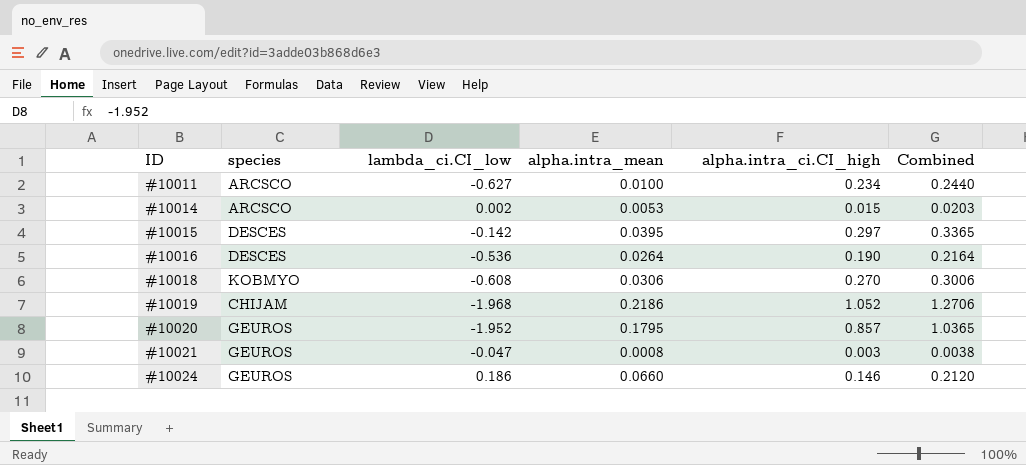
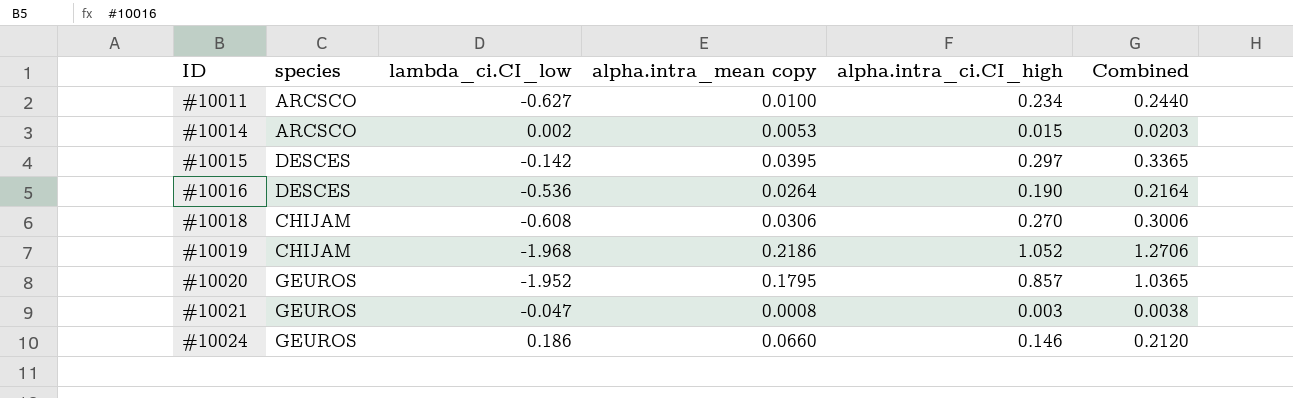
column name: alpha.intra_mean -> alpha.intra_mean copy
#10018 | species: KOBMYO -> CHIJAM

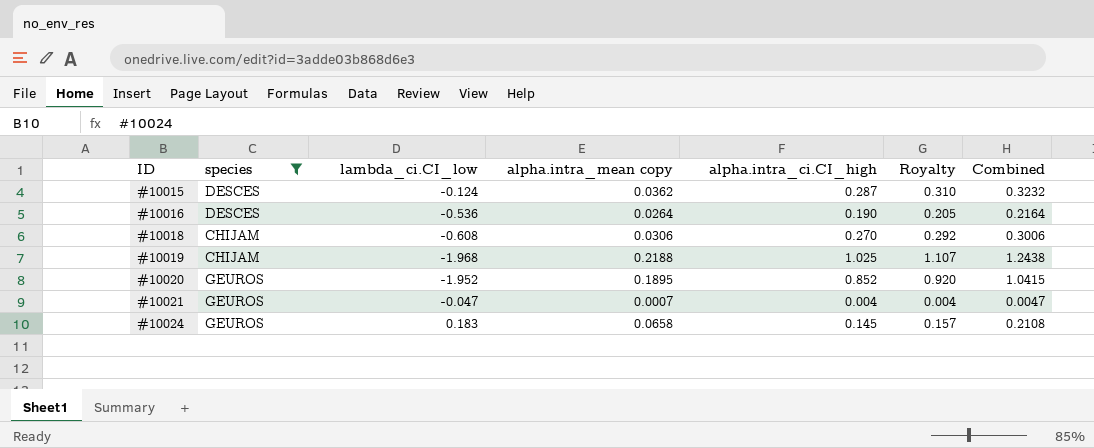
filter: none -> species != ARCSCO
column Royalty | formula: none -> [alpha.intra_ci.CI_high] * 1.08
#10015 | lambda_ci.CI_low: -0.142 -> -0.124
#10015 | alpha.intra_mean copy: 0.0395 -> 0.0362
#10015 | alpha.intra_ci.CI_high: 0.297 -> 0.287
#10015 | Combined: 0.3365 -> 0.3232
#10019 | alpha.intra_mean copy: 0.2186 -> 0.2188
#10019 | alpha.intra_ci.CI_high: 1.052 -> 1.025
#10019 | Combined: 1.2706 -> 1.2438
#10020 | alpha.intra_mean copy: 0.1795 -> 0.1895
#10020 | alpha.intra_ci.CI_high: 0.857 -> 0.852
#10020 | Combined: 1.0365 -> 1.0415
#10021 | alpha.intra_mean copy: 0.0008 -> 0.0007
#10021 | alpha.intra_ci.CI_high: 0.003 -> 0.004
#10021 | Combined: 0.0038 -> 0.0047
#10024 | lambda_ci.CI_low: 0.186 -> 0.183
#10024 | alpha.intra_mean copy: 0.0660 -> 0.0658
#10024 | alpha.intra_ci.CI_high: 0.146 -> 0.145
#10024 | Combined: 0.2120 -> 0.2108

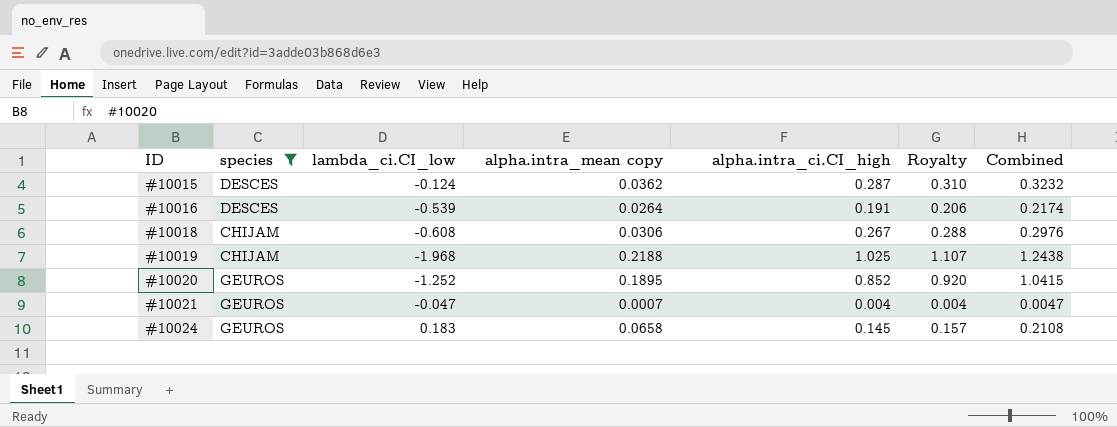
#10016 | lambda_ci.CI_low: -0.536 -> -0.539
#10016 | alpha.intra_ci.CI_high: 0.190 -> 0.191
#10016 | Royalty: 0.205 -> 0.206
#10016 | Combined: 0.2164 -> 0.2174
#10018 | alpha.intra_ci.CI_high: 0.270 -> 0.267
#10018 | Royalty: 0.292 -> 0.288
#10018 | Combined: 0.3006 -> 0.2976
#10020 | lambda_ci.CI_low: -1.952 -> -1.252

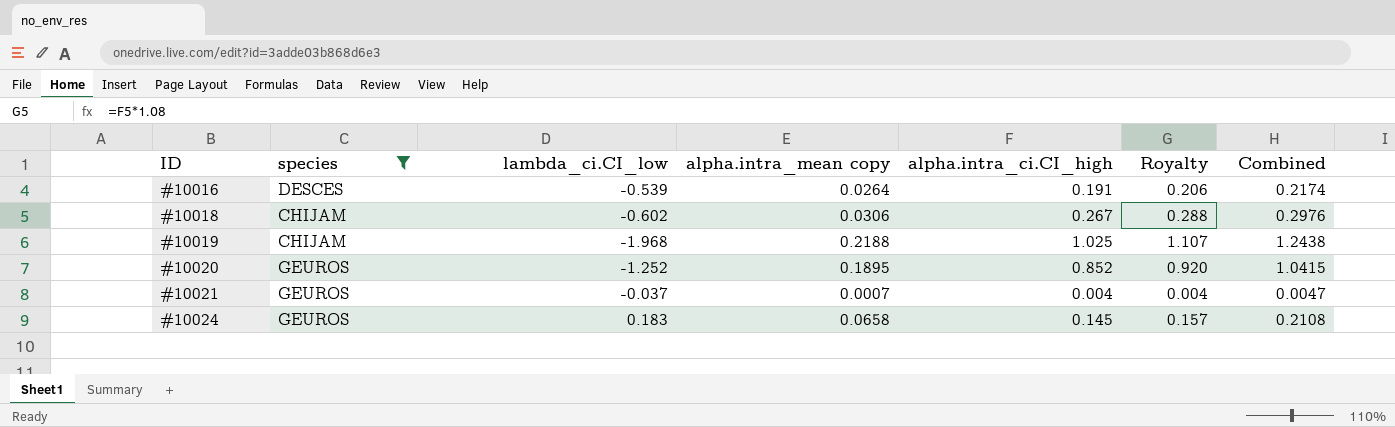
row #10015: DESCES | -0.124 | 0.0362 | 0.287 | 0.310 | 0.3232 -> none
#10018 | lambda_ci.CI_low: -0.608 -> -0.602
#10021 | lambda_ci.CI_low: -0.047 -> -0.037

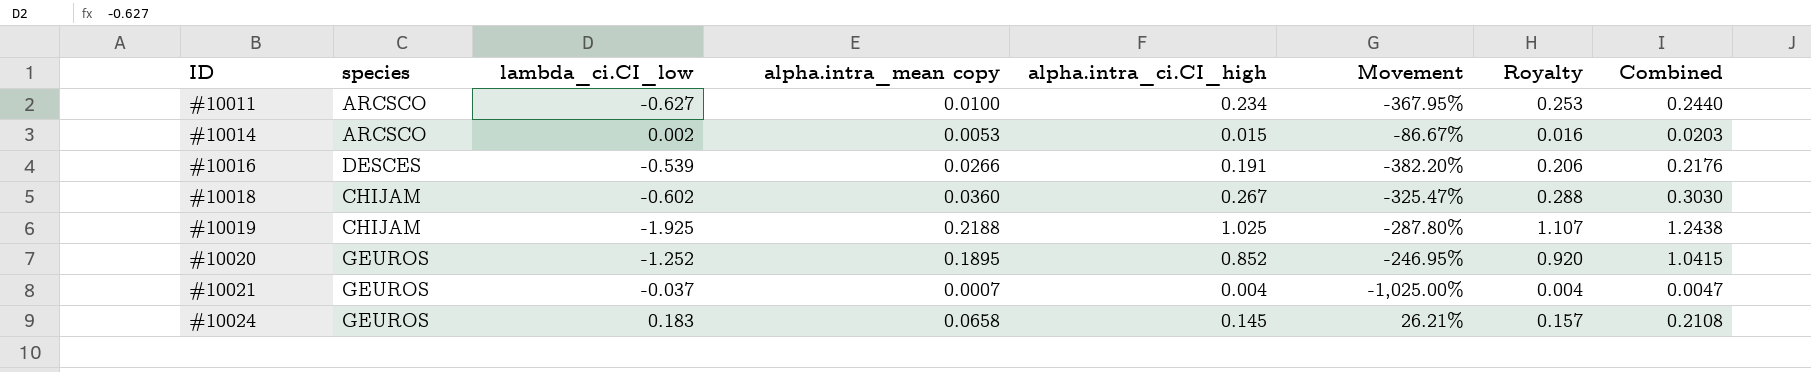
filter: species != ARCSCO -> none
column Movement | formula: none -> ([lambda_ci.CI_low] - [alpha.intra_ci.CI_high]) / [alpha.intra_ci.CI_high]
#10016 | alpha.intra_mean copy: 0.0264 -> 0.0266
#10016 | Combined: 0.2174 -> 0.2176
#10018 | alpha.intra_mean copy: 0.0306 -> 0.0360
#10018 | Combined: 0.2976 -> 0.3030
#10019 | lambda_ci.CI_low: -1.968 -> -1.925

